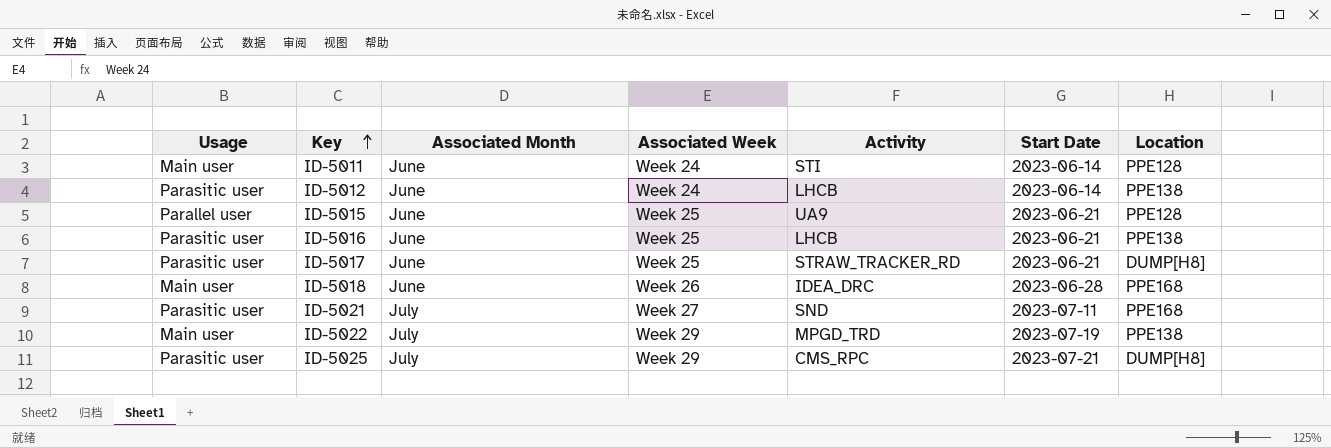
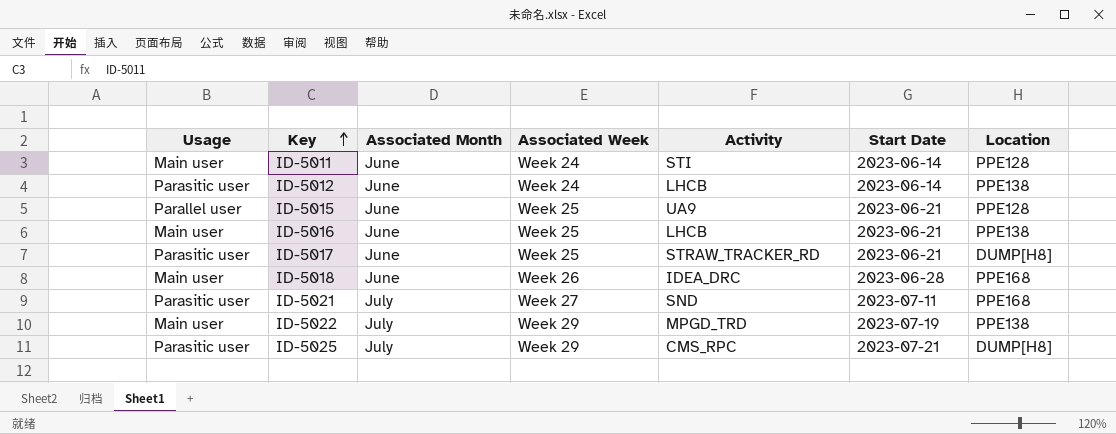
ID-5016 | Usage: Parasitic user -> Main user

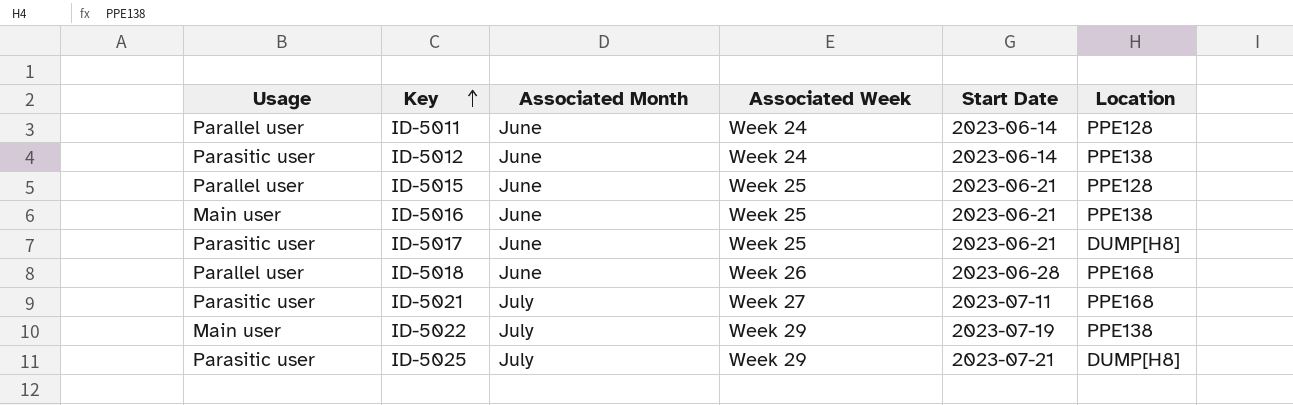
column Activity | position: 5 -> none
ID-5011 | Usage: Main user -> Parallel user
ID-5018 | Usage: Main user -> Parallel user

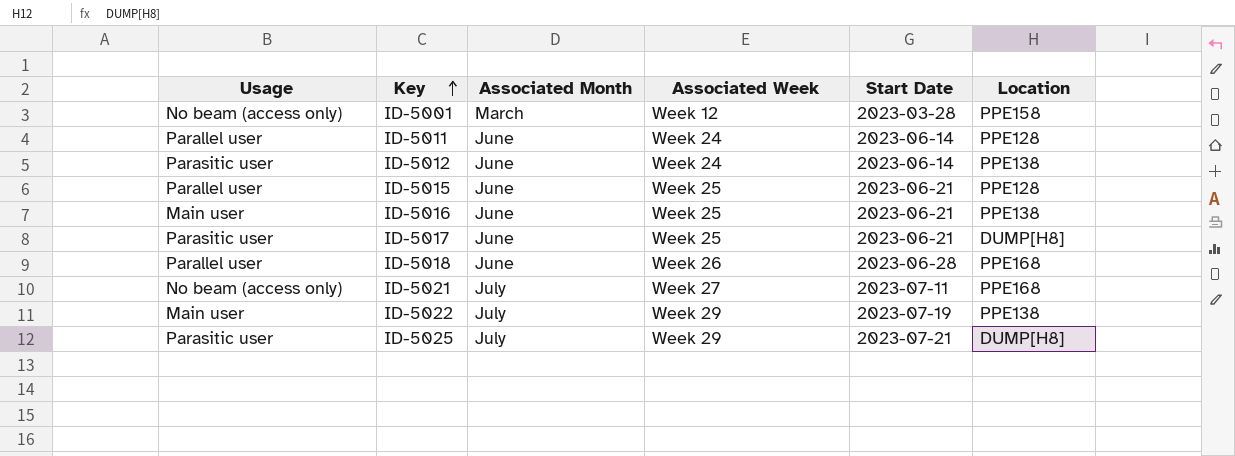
row ID-5001: none -> No beam (access only) | March | Week 12 | 2023-03-28 | PPE158
ID-5021 | Usage: Parasitic user -> No beam (access only)

